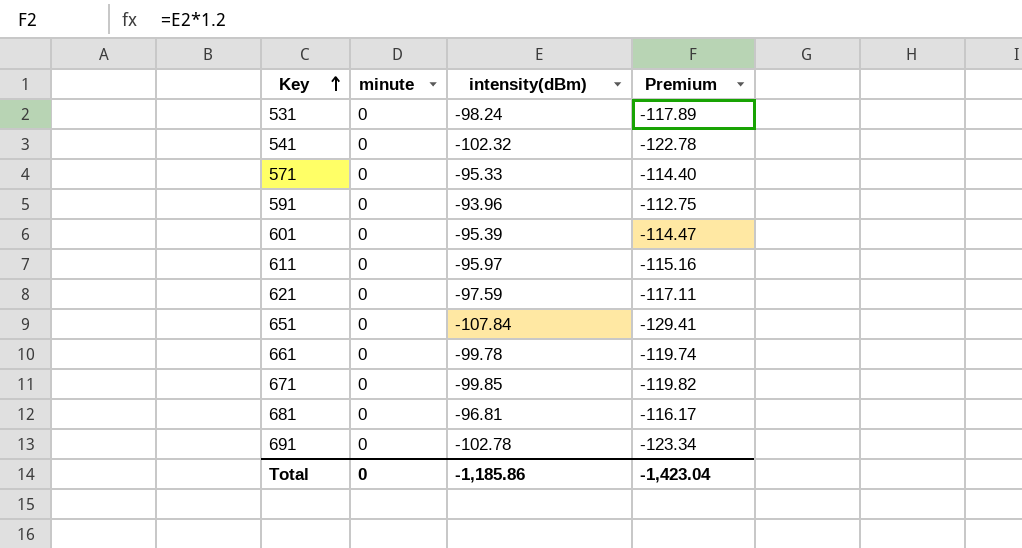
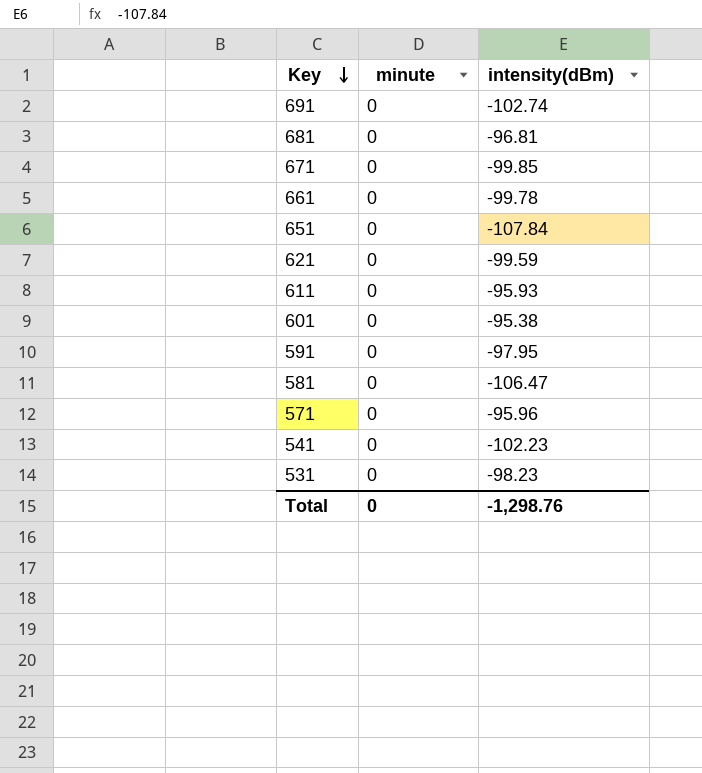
row order: Key ascending -> Key descending
column Premium | formula: [intensity(dBm)] * 1.2 -> none
691 | intensity(dBm): -102.78 -> -102.74
621 | intensity(dBm): -97.59 -> -99.59
611 | intensity(dBm): -95.97 -> -95.93
601 | intensity(dBm): -95.39 -> -95.38
591 | intensity(dBm): -93.96 -> -97.95
row 581: none -> 0 | -106.47
571 | intensity(dBm): -95.33 -> -95.96
541 | intensity(dBm): -102.32 -> -102.23
531 | intensity(dBm): -98.24 -> -98.23
Total | intensity(dBm): -1,185.86 -> -1,298.76

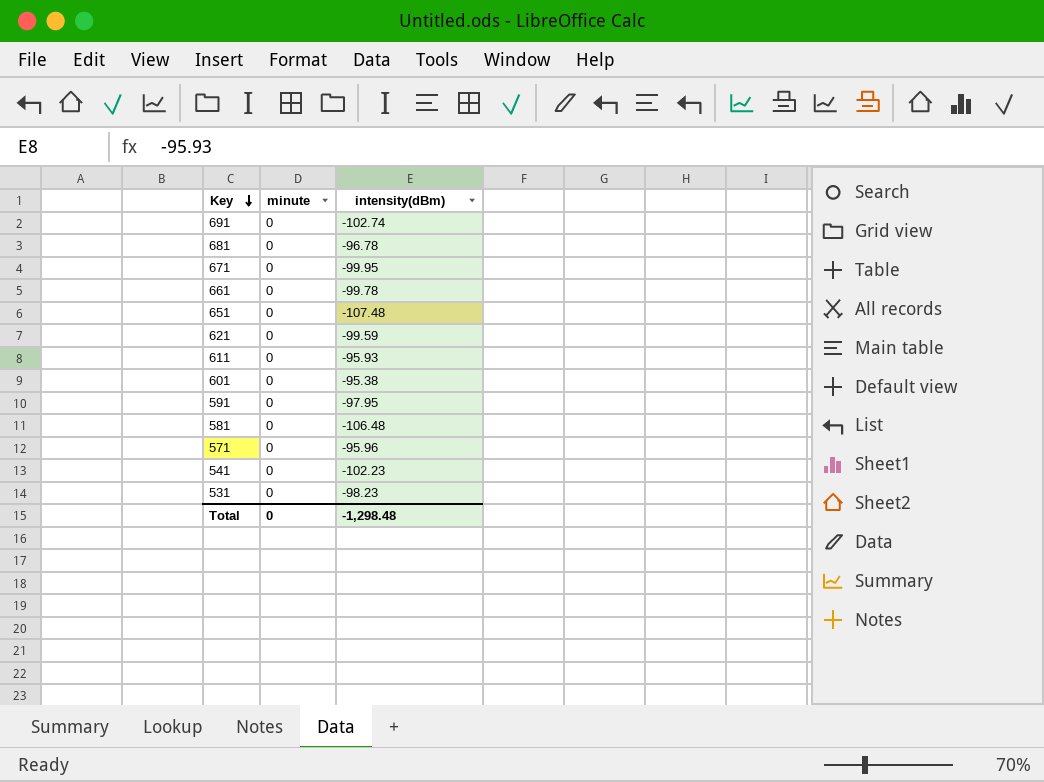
681 | intensity(dBm): -96.81 -> -96.78
671 | intensity(dBm): -99.85 -> -99.95
651 | intensity(dBm): -107.84 -> -107.48
581 | intensity(dBm): -106.47 -> -106.48
Total | intensity(dBm): -1,298.76 -> -1,298.48

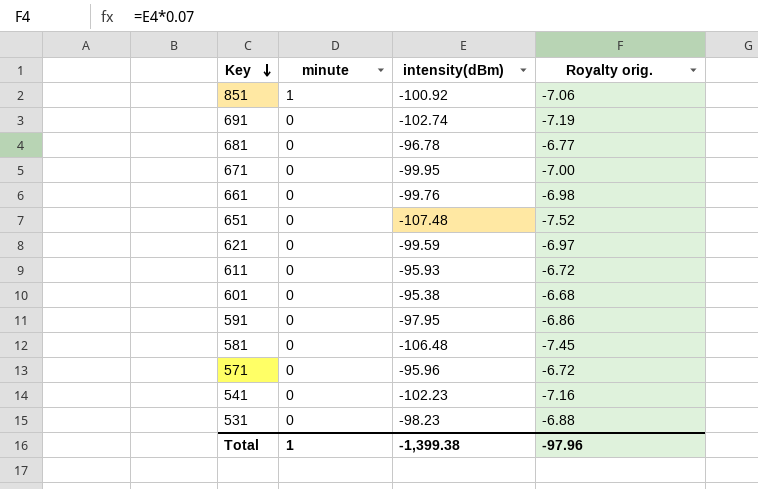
column Royalty orig. | formula: none -> [intensity(dBm)] * 0.07
row 851: none -> 1 | -100.92 | -7.06
661 | intensity(dBm): -99.78 -> -99.76
Total | minute: 0 -> 1
Total | intensity(dBm): -1,298.48 -> -1,399.38

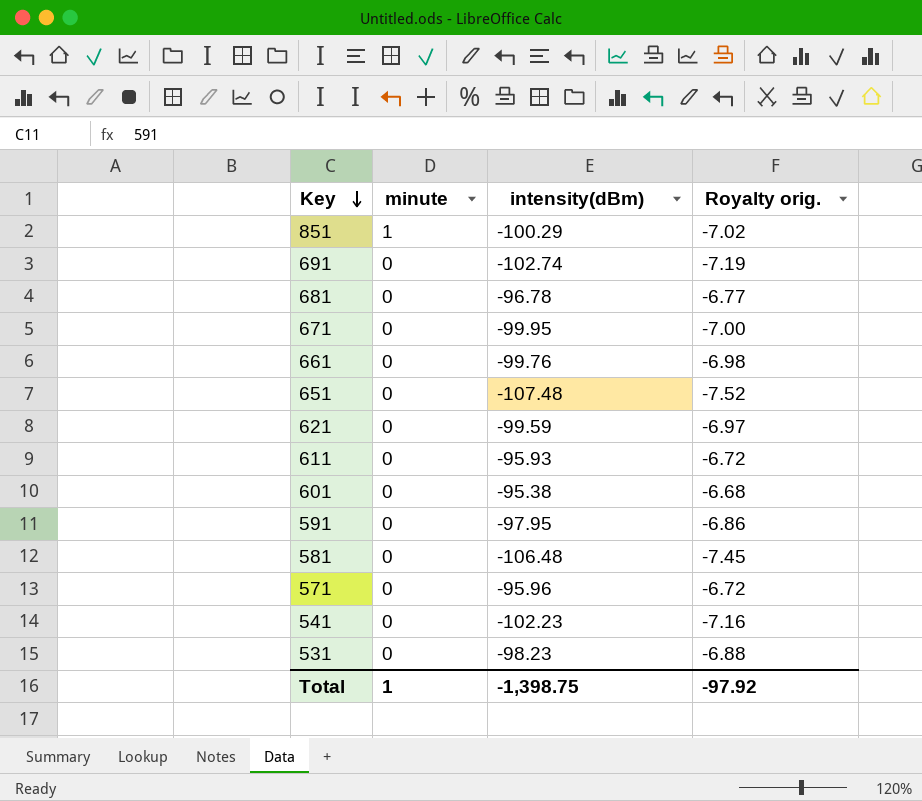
851 | intensity(dBm): -100.92 -> -100.29
851 | Royalty orig.: -7.06 -> -7.02
Total | intensity(dBm): -1,399.38 -> -1,398.75
Total | Royalty orig.: -97.96 -> -97.92

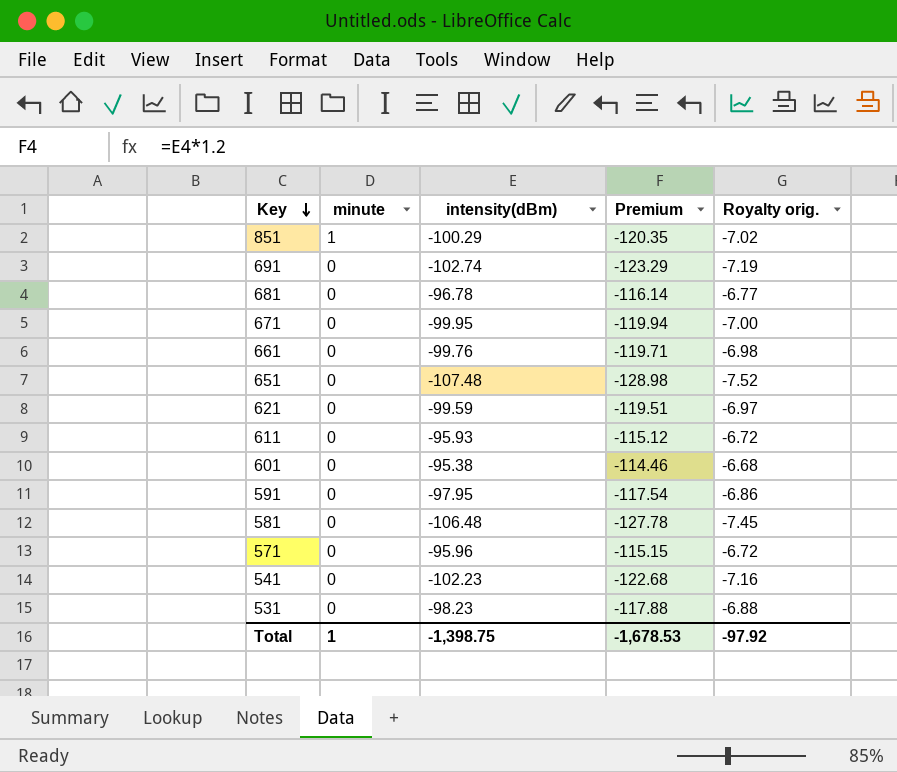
column Premium | formula: none -> [intensity(dBm)] * 1.2

